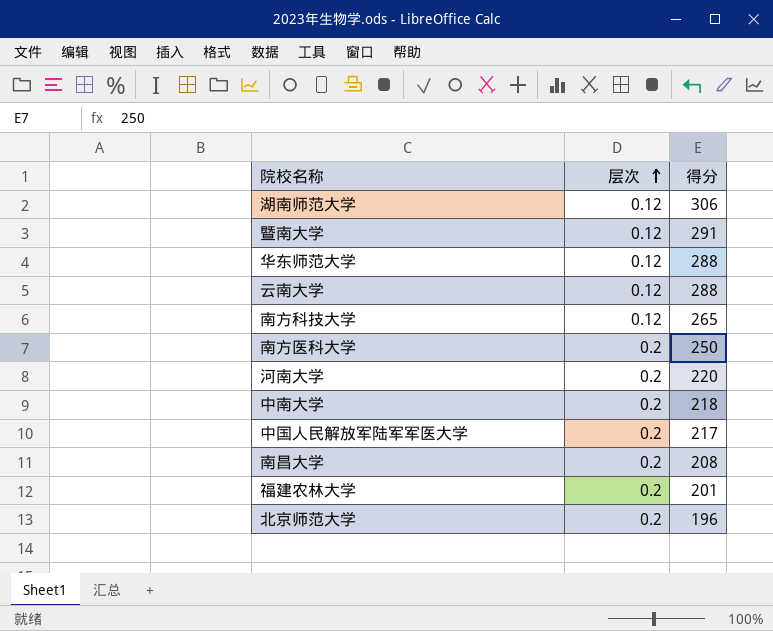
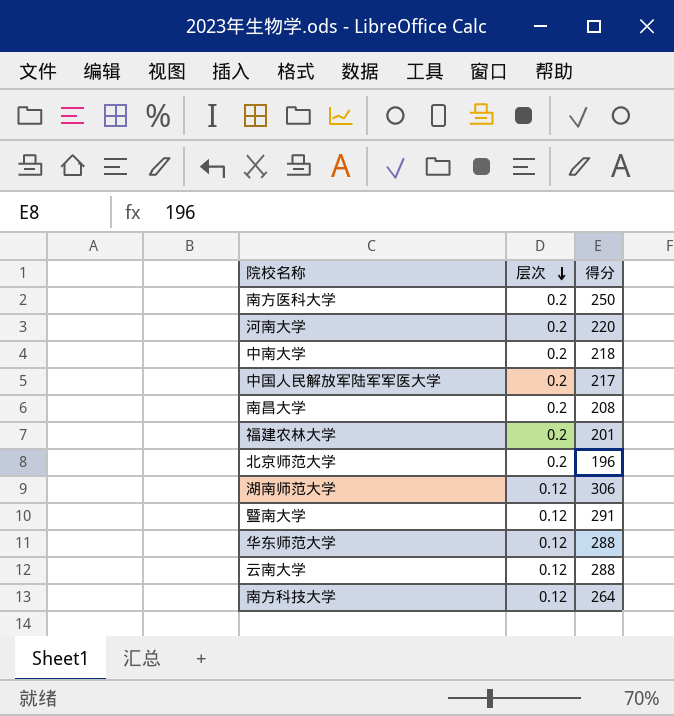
row order: 层次 ascending -> 层次 descending
南方科技大学 | 得分: 265 -> 264

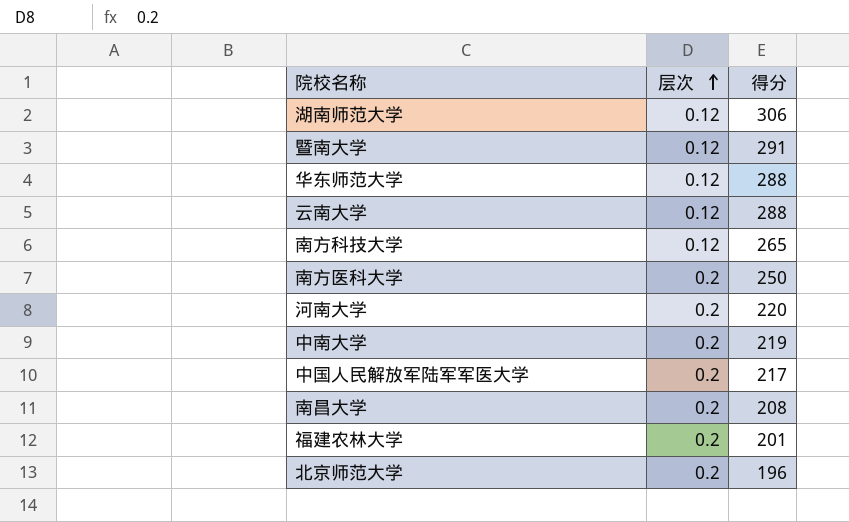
row order: 层次 descending -> 层次 ascending
南方科技大学 | 得分: 264 -> 265
中南大学 | 得分: 218 -> 219

